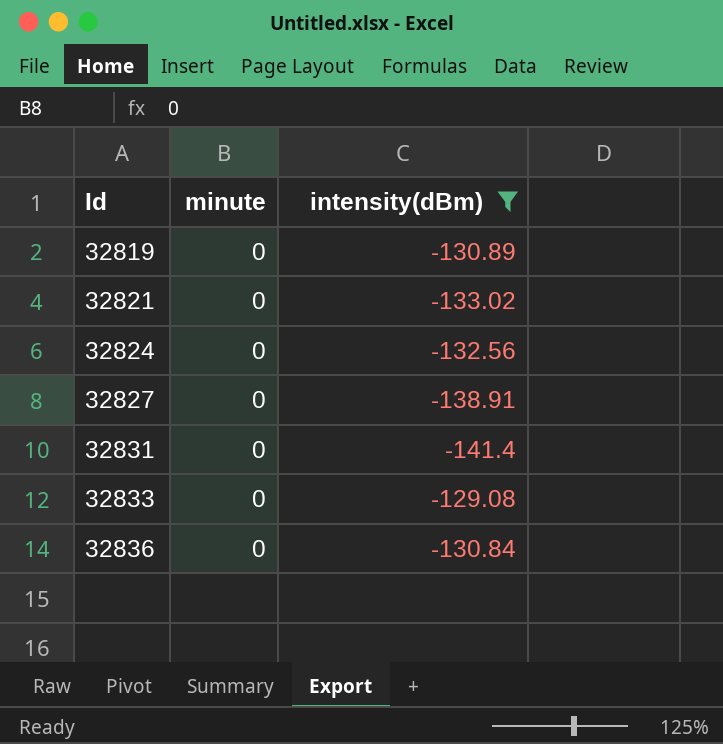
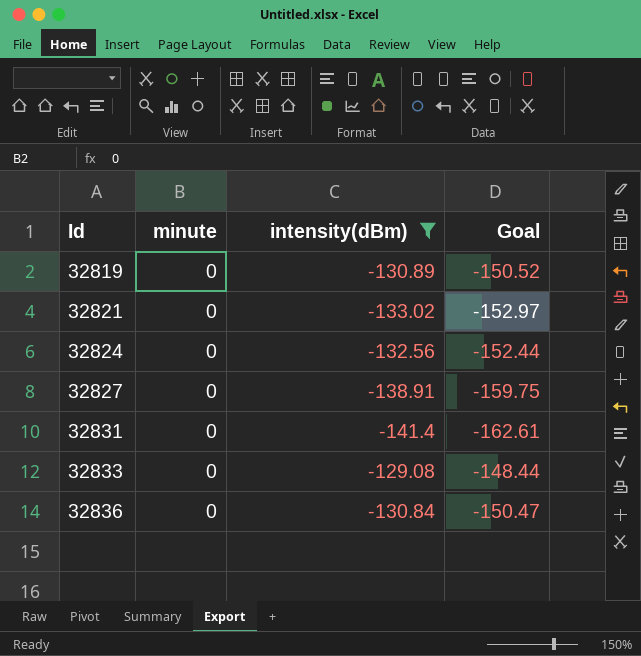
column Goal | formula: none -> [intensity(dBm)] * 1.15

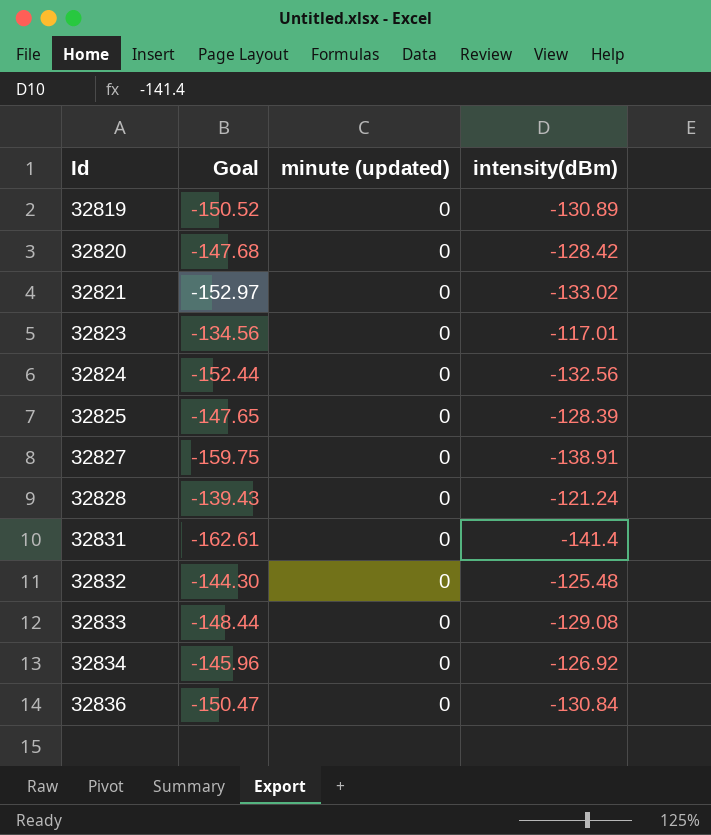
filter: intensity(dBm) <= -129.08 -> none
column Goal | position: 4 -> 2
column name: minute -> minute (updated)

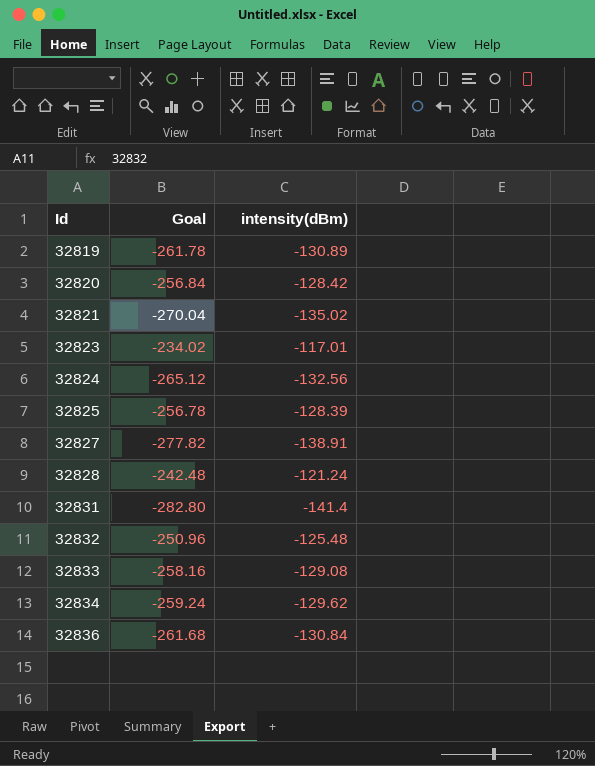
column minute (updated) | position: 3 -> none
column Goal | formula: [intensity(dBm)] * 1.15 -> [intensity(dBm)] * 2
32821 | intensity(dBm): -133.02 -> -135.02
32834 | intensity(dBm): -126.92 -> -129.62

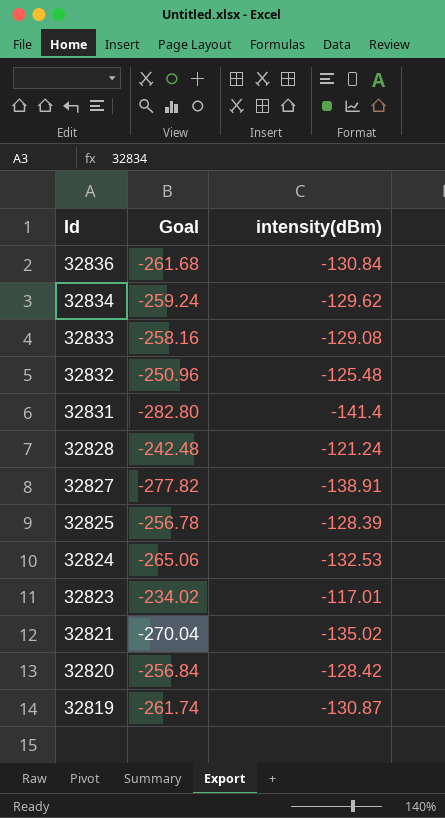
row order: Id ascending -> Id descending
32824 | Goal: -265.12 -> -265.06
32824 | intensity(dBm): -132.56 -> -132.53
32819 | Goal: -261.78 -> -261.74
32819 | intensity(dBm): -130.89 -> -130.87

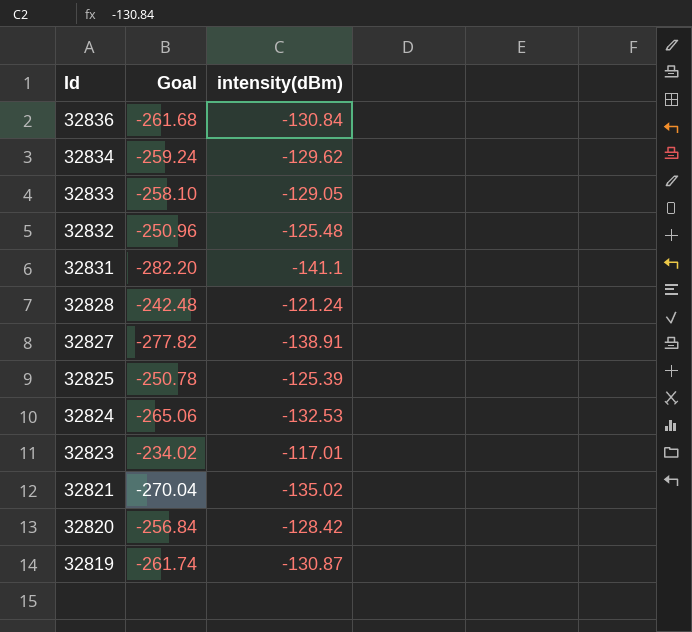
32833 | Goal: -258.16 -> -258.10
32833 | intensity(dBm): -129.08 -> -129.05
32831 | Goal: -282.80 -> -282.20
32831 | intensity(dBm): -141.4 -> -141.1
32825 | Goal: -256.78 -> -250.78
32825 | intensity(dBm): -128.39 -> -125.39

